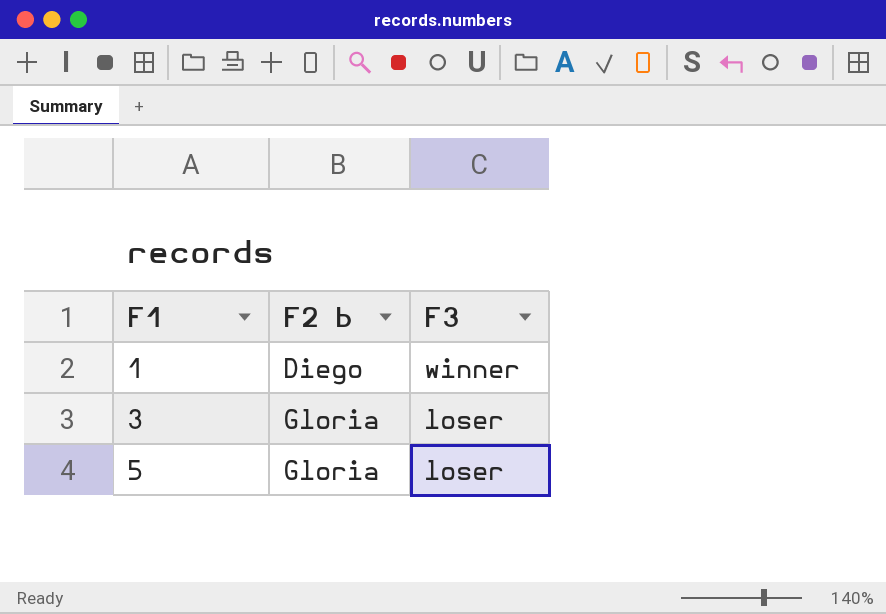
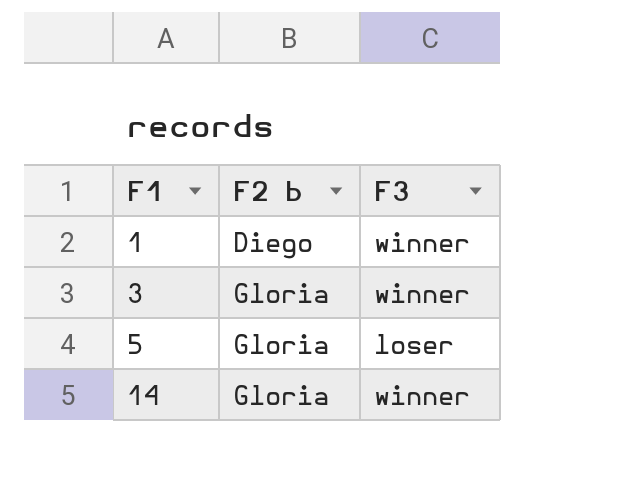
3 | F3: loser -> winner
row 14: none -> Gloria | winner

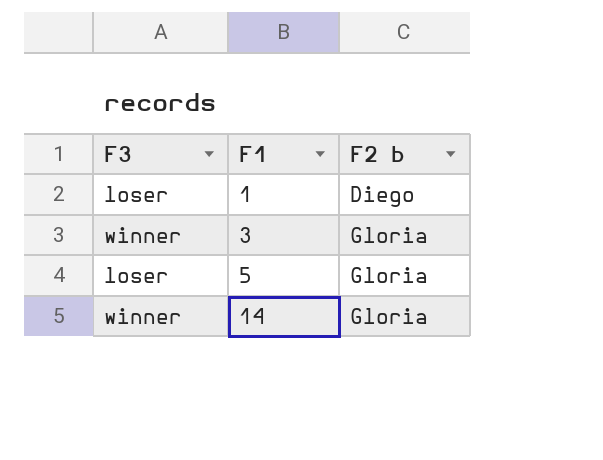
column F3 | position: 3 -> 1
1 | F3: winner -> loser

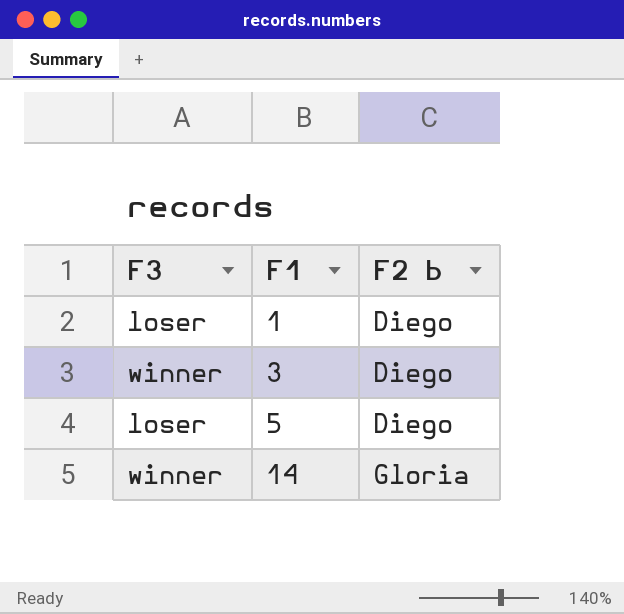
3 | F2 b: Gloria -> Diego
5 | F2 b: Gloria -> Diego

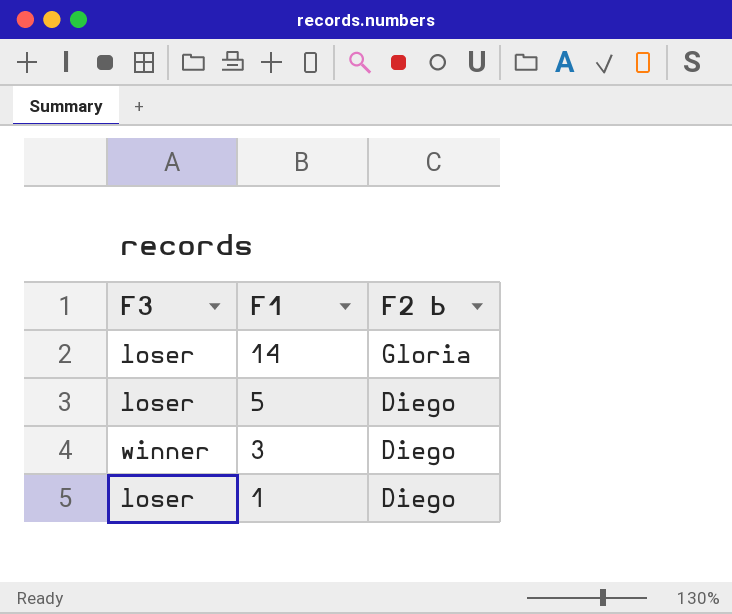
row order: F1 ascending -> F1 descending
14 | F3: winner -> loser

